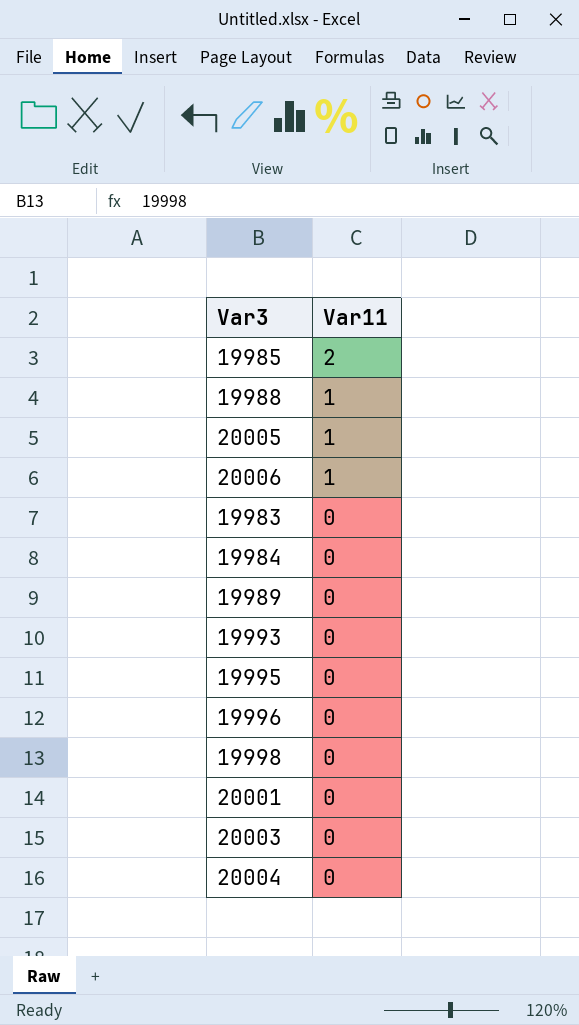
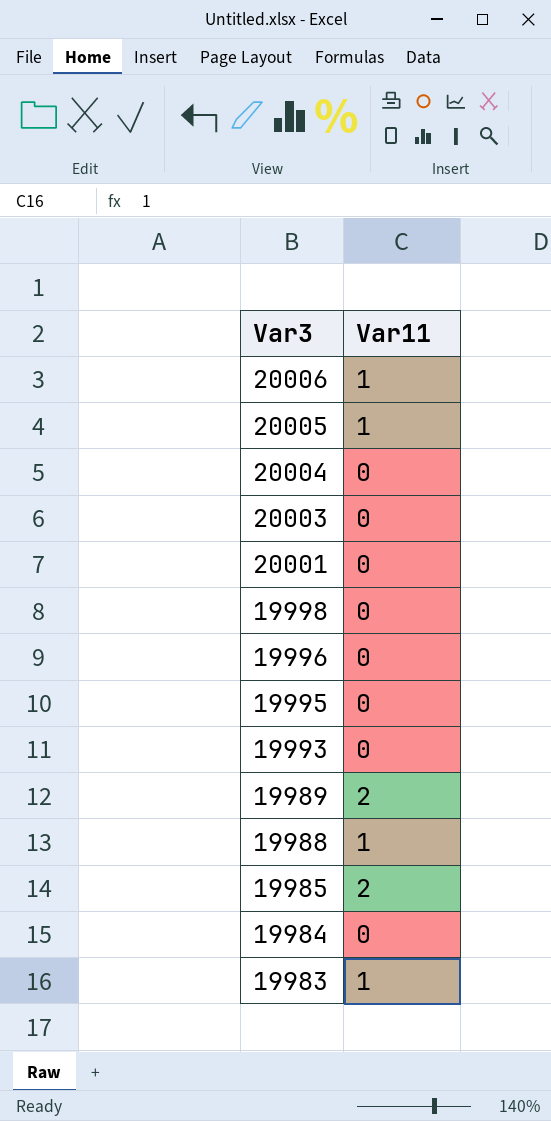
row order: Var11 descending -> Var3 descending
19989 | Var11: 0 -> 2
19983 | Var11: 0 -> 1

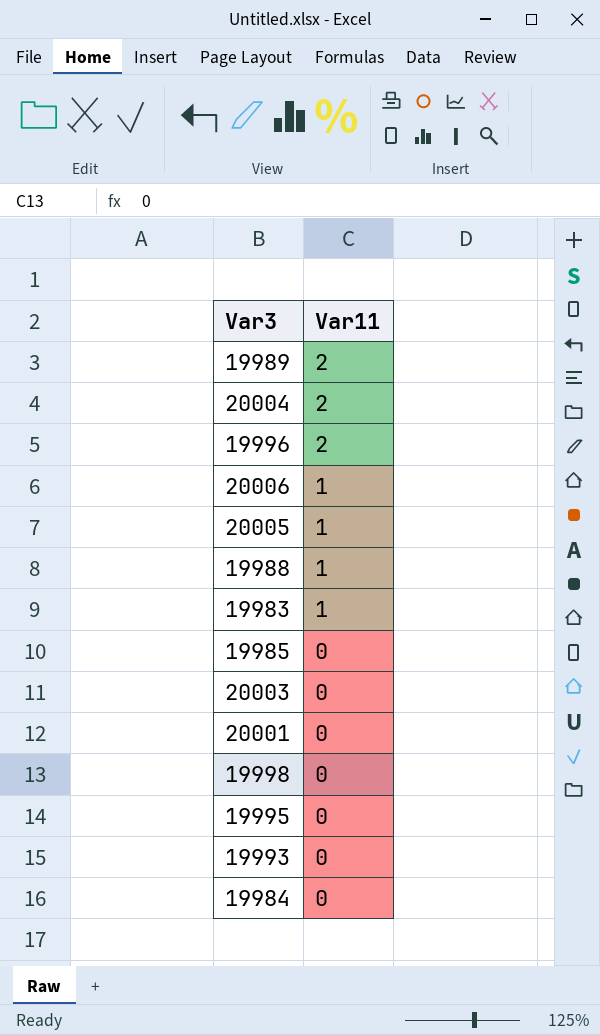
row order: Var3 descending -> Var11 descending
20004 | Var11: 0 -> 2
19996 | Var11: 0 -> 2
19985 | Var11: 2 -> 0

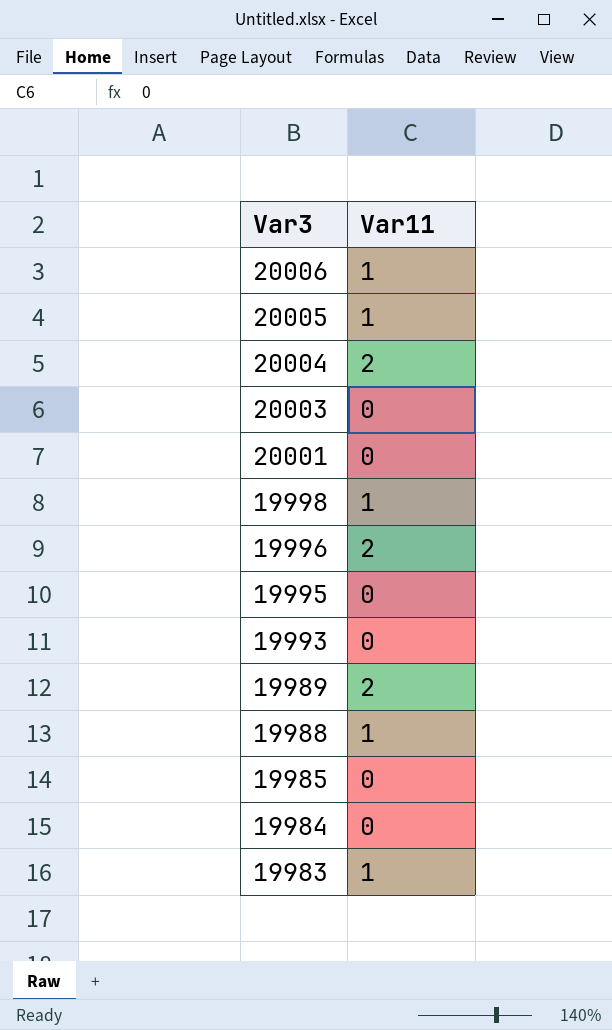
row order: Var11 descending -> Var3 descending
19998 | Var11: 0 -> 1

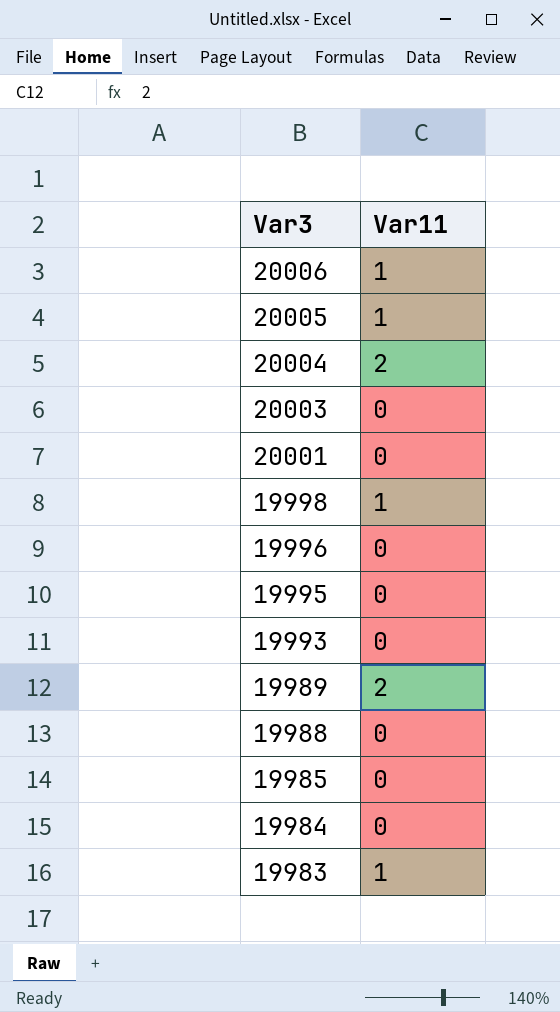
19996 | Var11: 2 -> 0
19988 | Var11: 1 -> 0

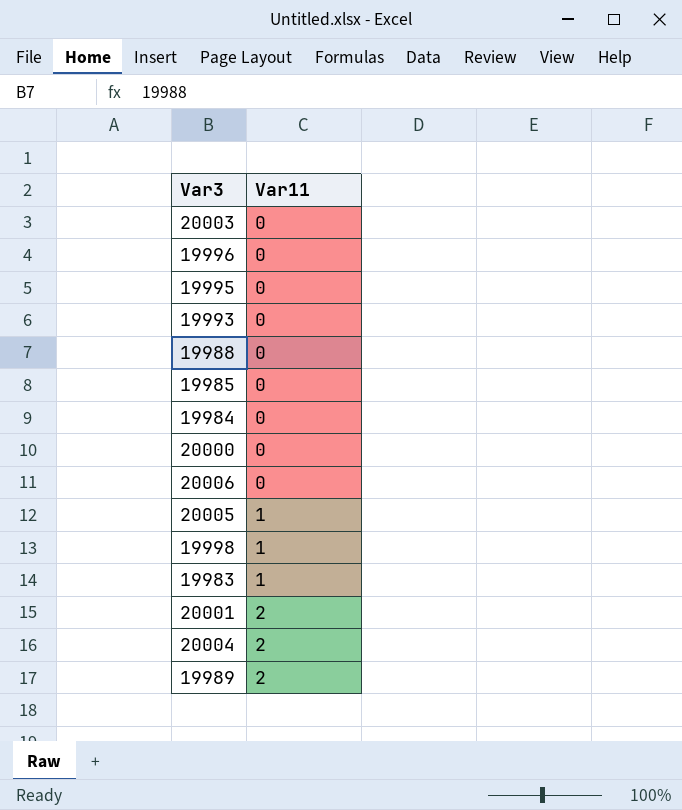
row order: Var3 descending -> Var11 ascending
row 20000: none -> 0
20006 | Var11: 1 -> 0
20001 | Var11: 0 -> 2

